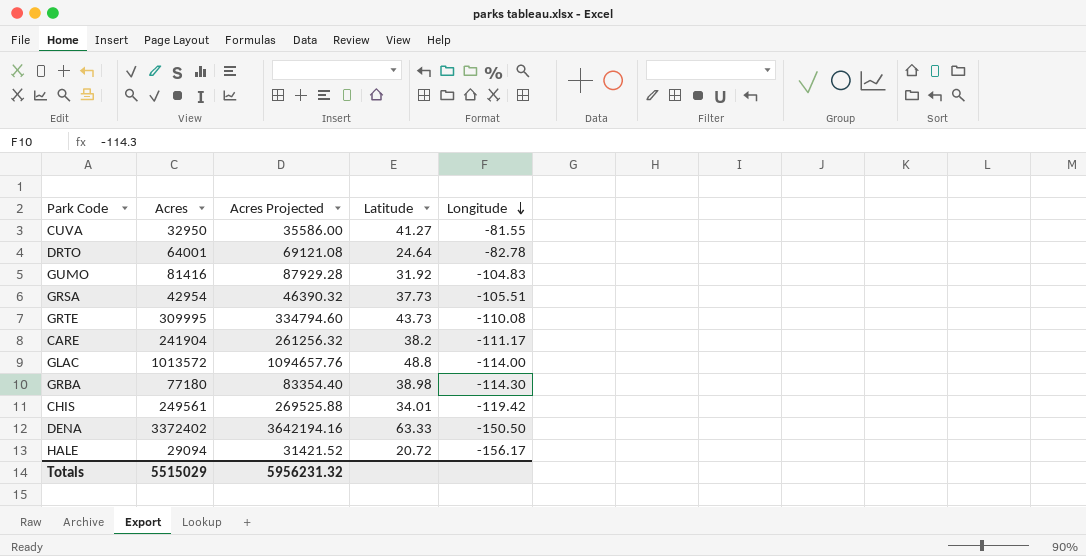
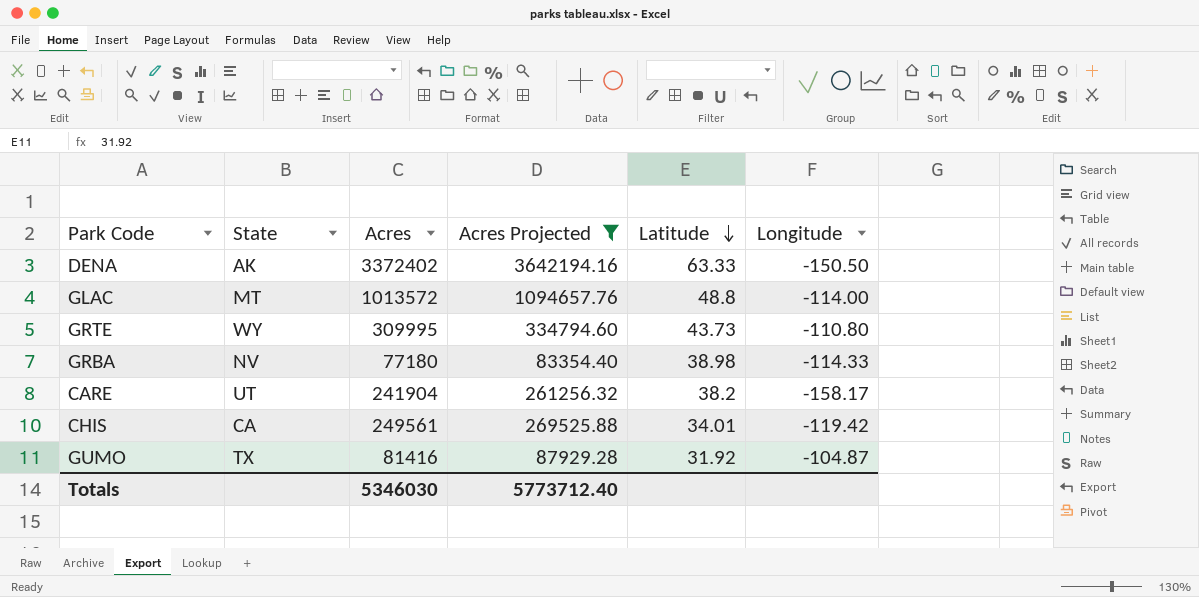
filter: none -> Acres Projected >= 83354.40
row order: Longitude descending -> Latitude descending
column State | position: none -> 2
GRTE | Longitude: -110.08 -> -110.80
GRBA | Longitude: -114.30 -> -114.33
CARE | Longitude: -111.17 -> -158.17
GUMO | Longitude: -104.83 -> -104.87
Totals | Acres: 5515029 -> 5346030
Totals | Acres Projected: 5956231.32 -> 5773712.40

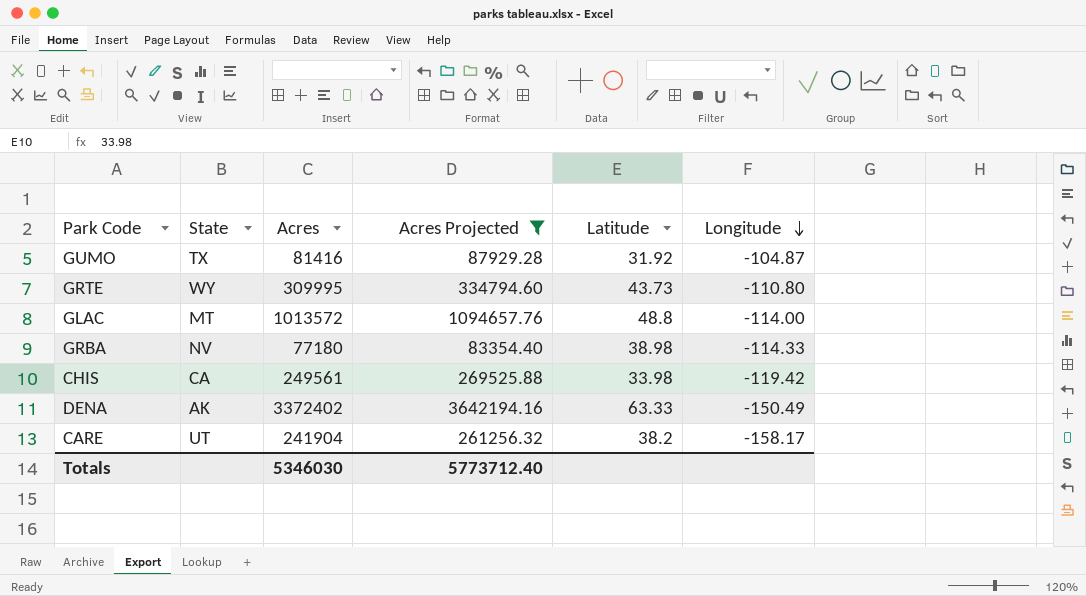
row order: Latitude descending -> Longitude descending
CHIS | Latitude: 34.01 -> 33.98
DENA | Longitude: -150.50 -> -150.49

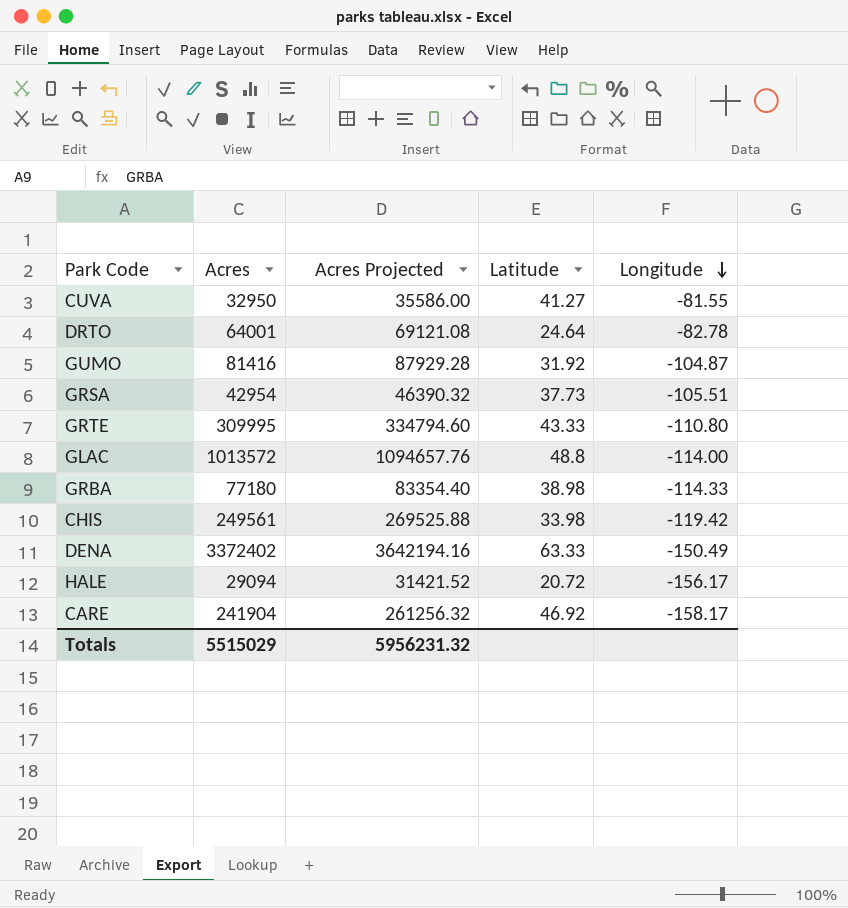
filter: Acres Projected >= 83354.40 -> none
column State | position: 2 -> none
GRTE | Latitude: 43.73 -> 43.33
CARE | Latitude: 38.2 -> 46.92
Totals | Acres: 5346030 -> 5515029
Totals | Acres Projected: 5773712.40 -> 5956231.32

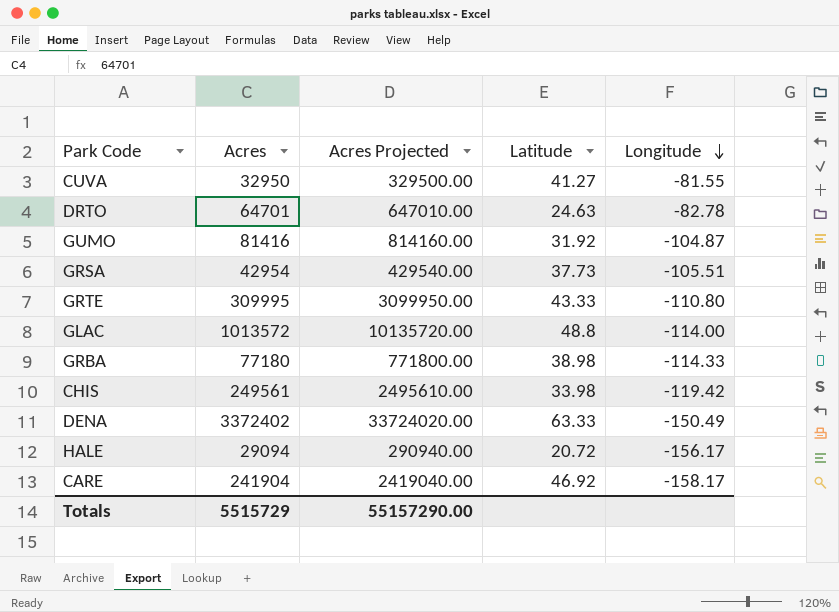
column Acres Projected | formula: [Acres] * 1.08 -> [Acres] * 10
DRTO | Acres: 64001 -> 64701
DRTO | Latitude: 24.64 -> 24.63
Totals | Acres: 5515029 -> 5515729
Totals | Acres Projected: 5956231.32 -> 55157290.00

